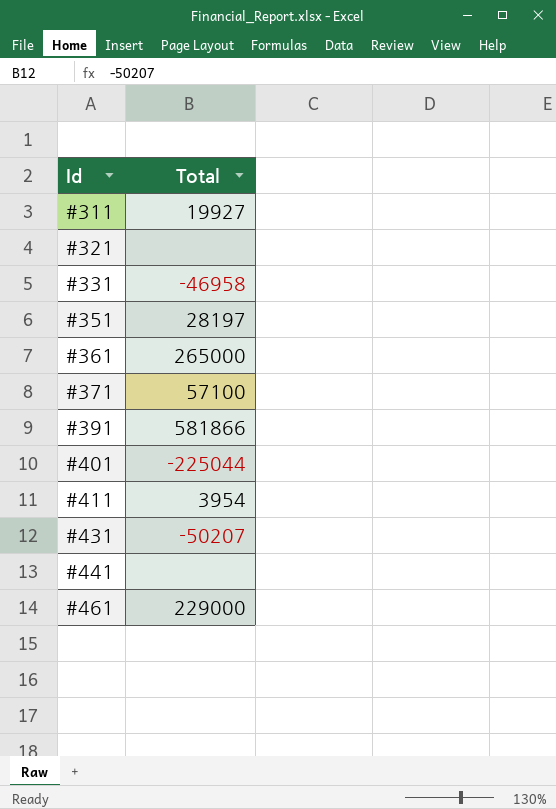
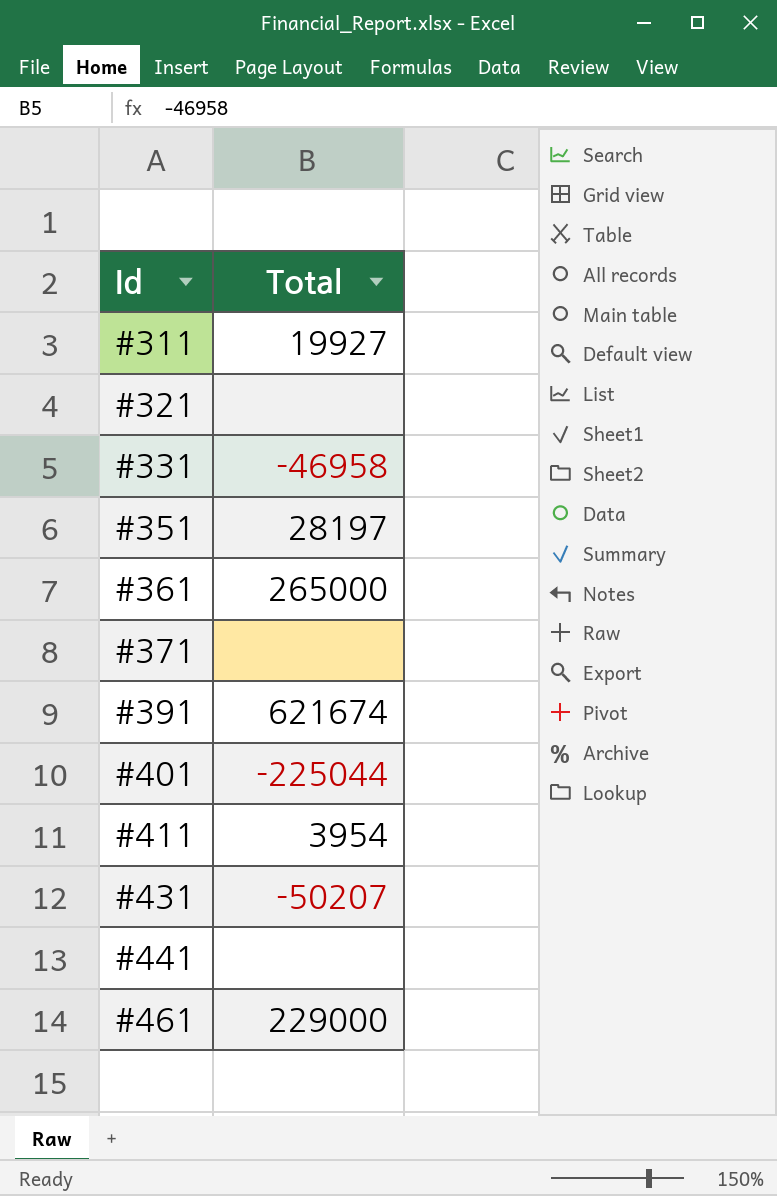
#371 | Total: 57100 -> none
#391 | Total: 581866 -> 621674

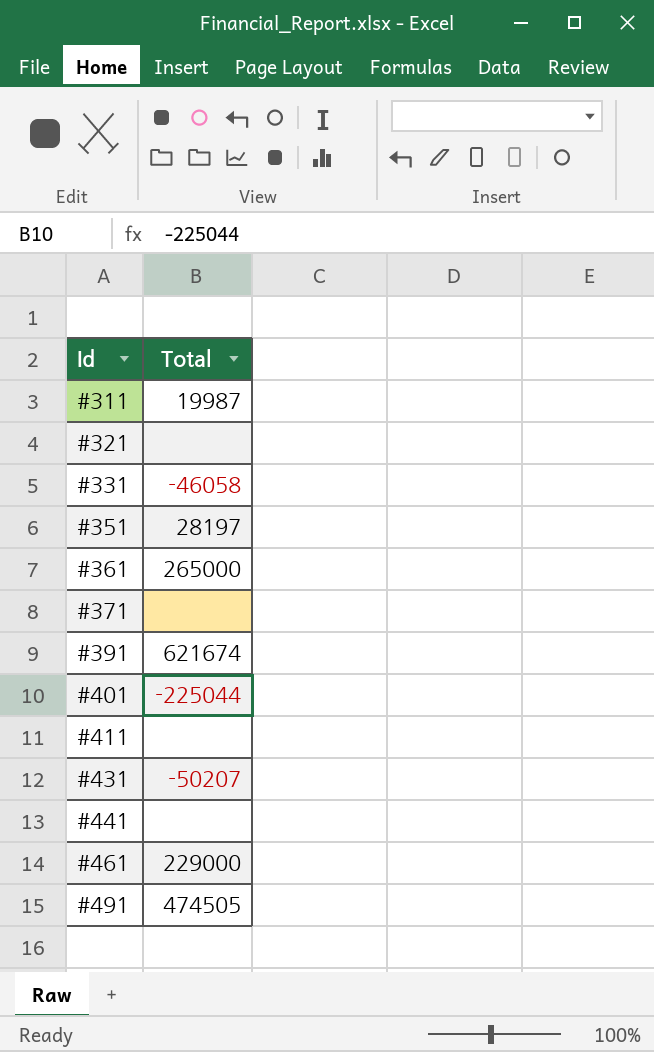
#311 | Total: 19927 -> 19987
#331 | Total: -46958 -> -46058
#411 | Total: 3954 -> none
row #491: none -> 474505

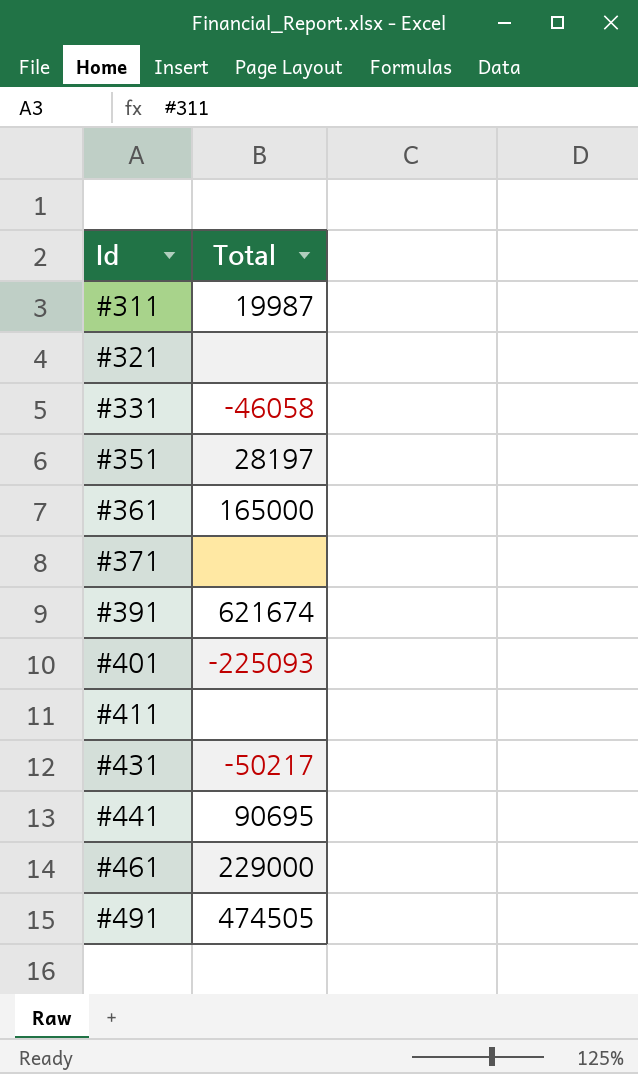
#361 | Total: 265000 -> 165000
#401 | Total: -225044 -> -225093
#431 | Total: -50207 -> -50217
#441 | Total: none -> 90695

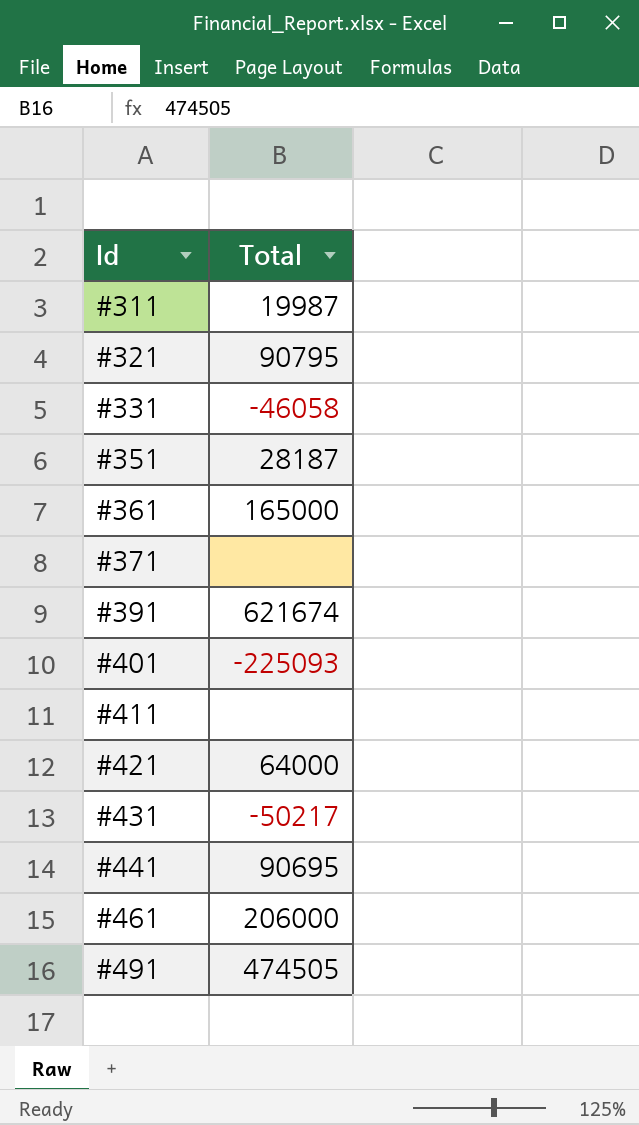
#321 | Total: none -> 90795
#351 | Total: 28197 -> 28187
row #421: none -> 64000
#461 | Total: 229000 -> 206000

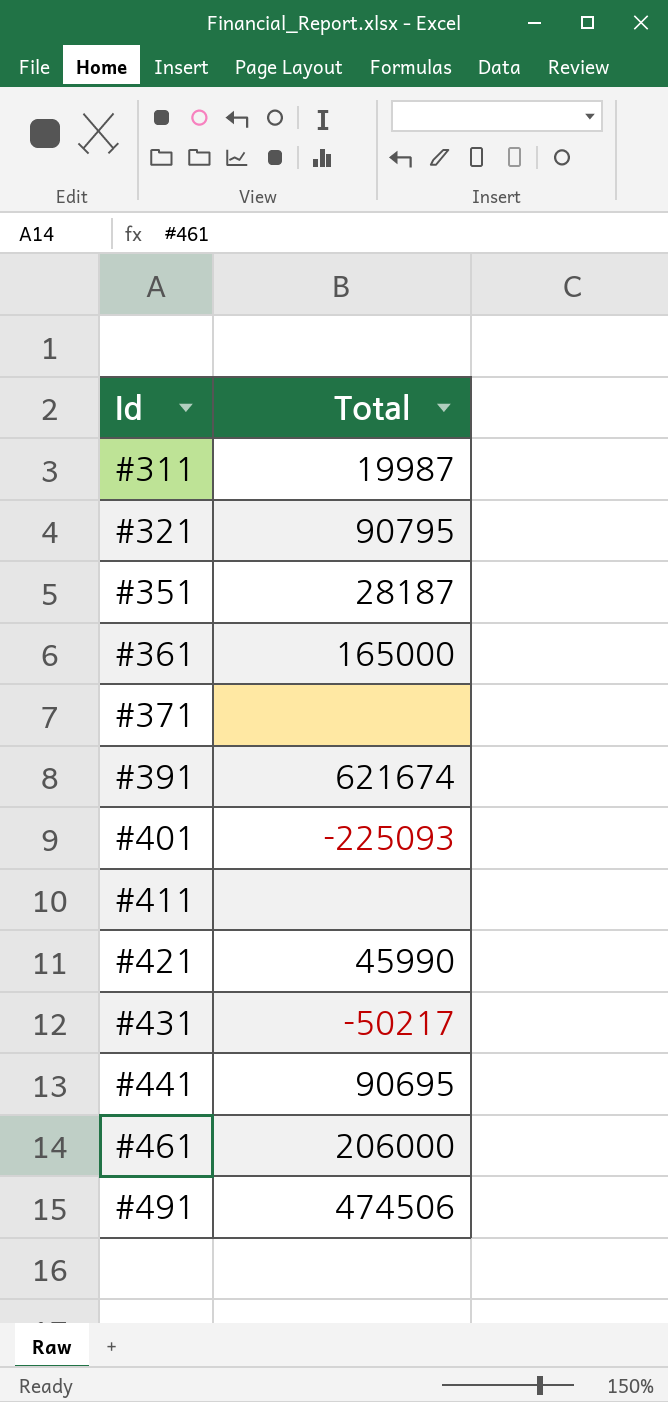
row #331: -46058 -> none
#421 | Total: 64000 -> 45990
#491 | Total: 474505 -> 474506

